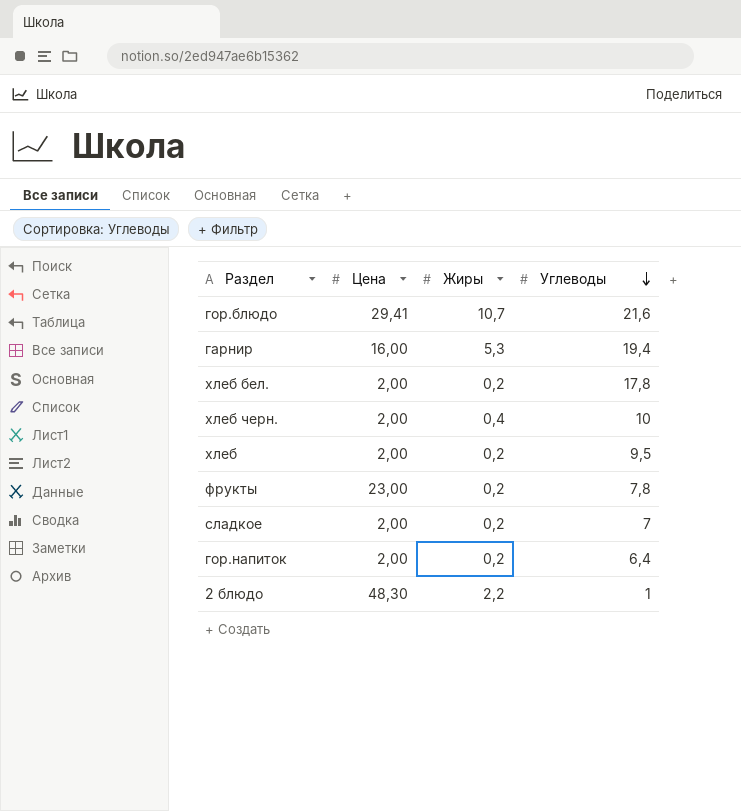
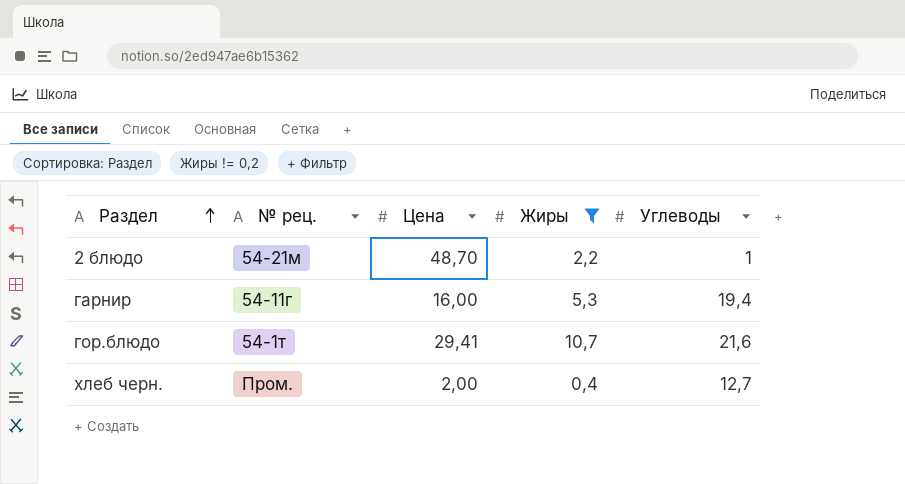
filter: none -> Жиры != 0,2
row order: Углеводы descending -> Раздел ascending
column № рец. | position: none -> 2
2 блюдо | Цена: 48,30 -> 48,70
хлеб черн. | Углеводы: 10 -> 12,7

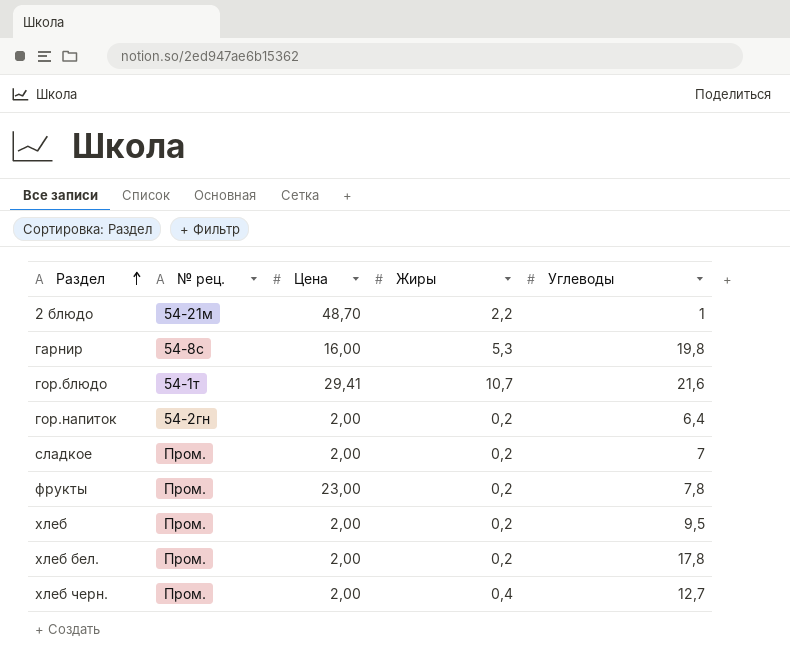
filter: Жиры != 0,2 -> none
гарнир | № рец.: 54-11г -> 54-8с
гарнир | Углеводы: 19,4 -> 19,8

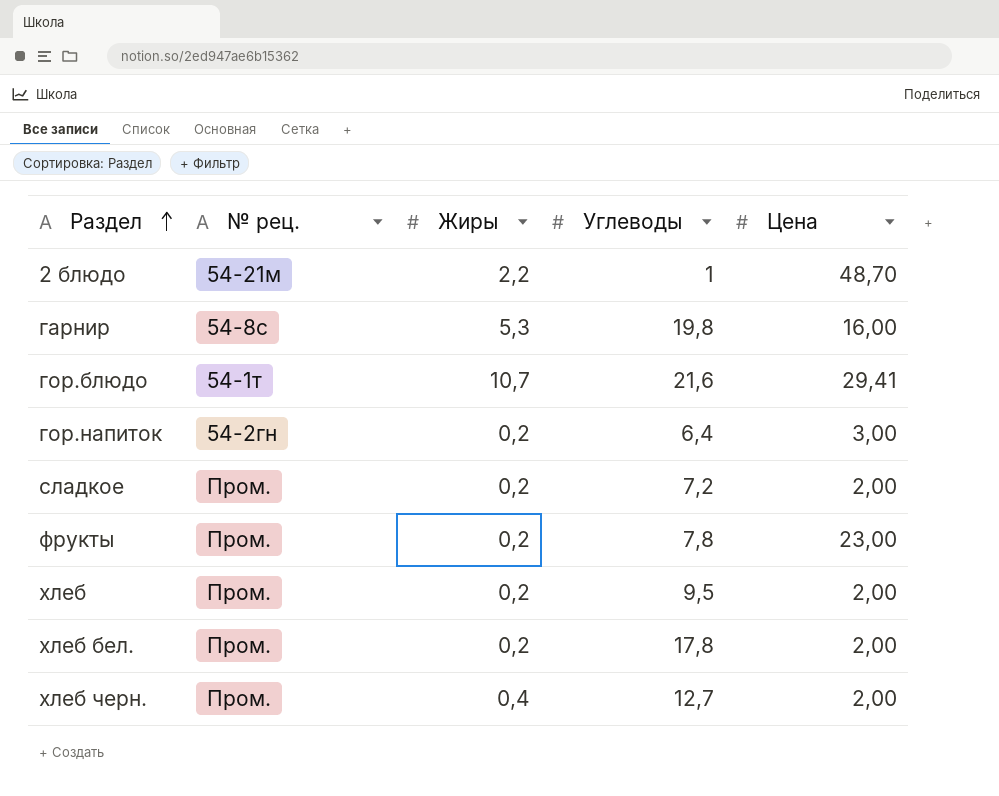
column Цена | position: 3 -> 5
гор.напиток | Цена: 2,00 -> 3,00
сладкое | Углеводы: 7 -> 7,2

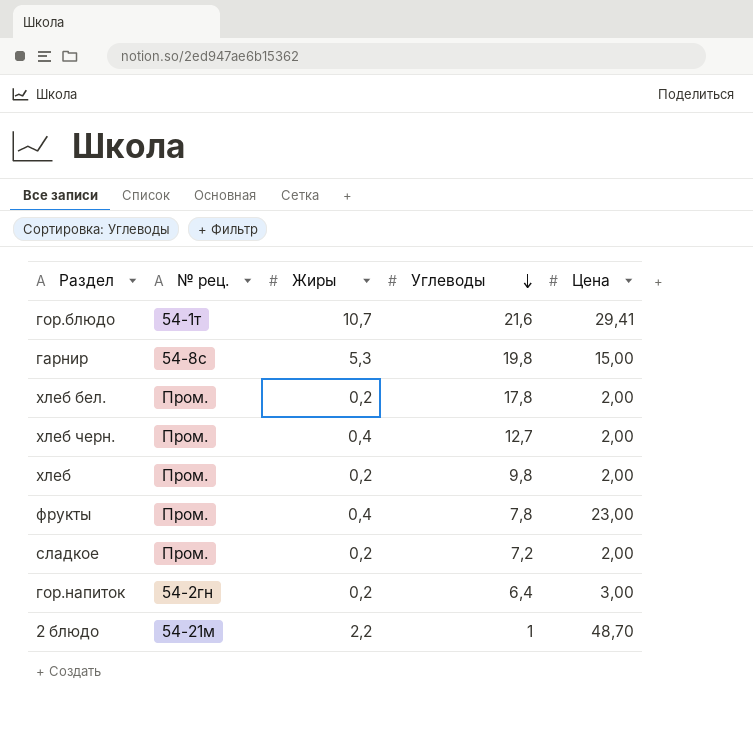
row order: Раздел ascending -> Углеводы descending
гарнир | Цена: 16,00 -> 15,00
хлеб | Углеводы: 9,5 -> 9,8
фрукты | Жиры: 0,2 -> 0,4

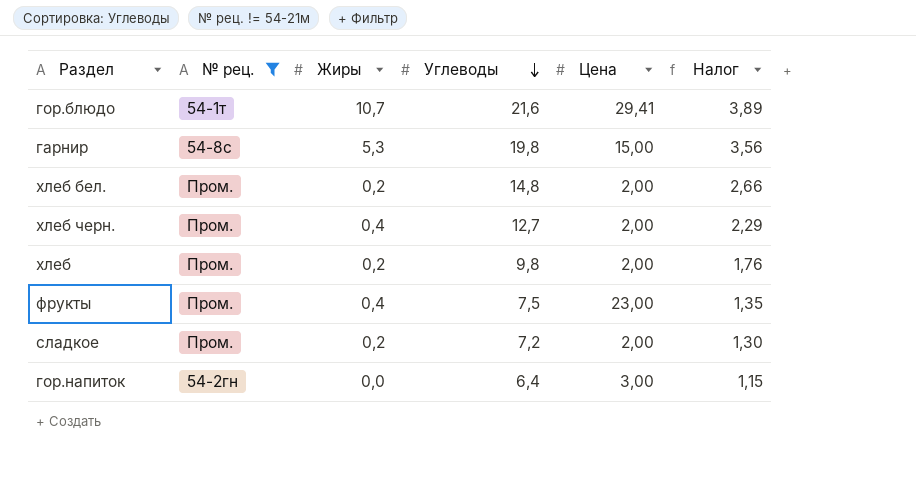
filter: none -> № рец. != 54-21м
column Налог | formula: none -> [Углеводы] * 0,18
хлеб бел. | Углеводы: 17,8 -> 14,8
фрукты | Углеводы: 7,8 -> 7,5
гор.напиток | Жиры: 0,2 -> 0,0

